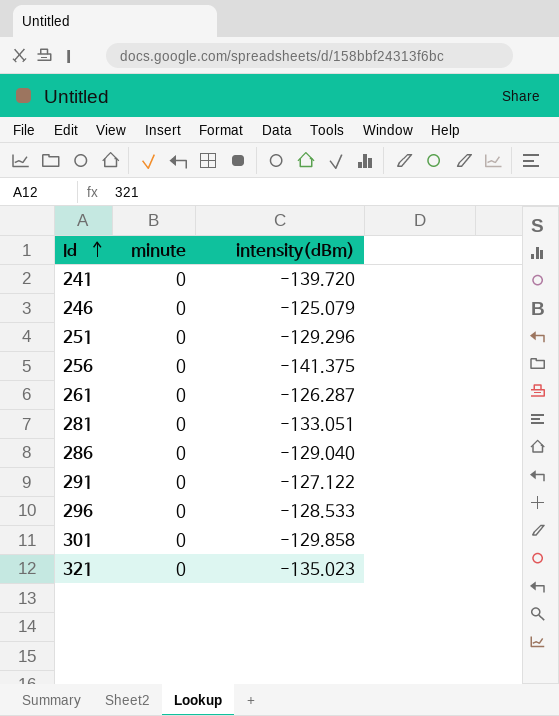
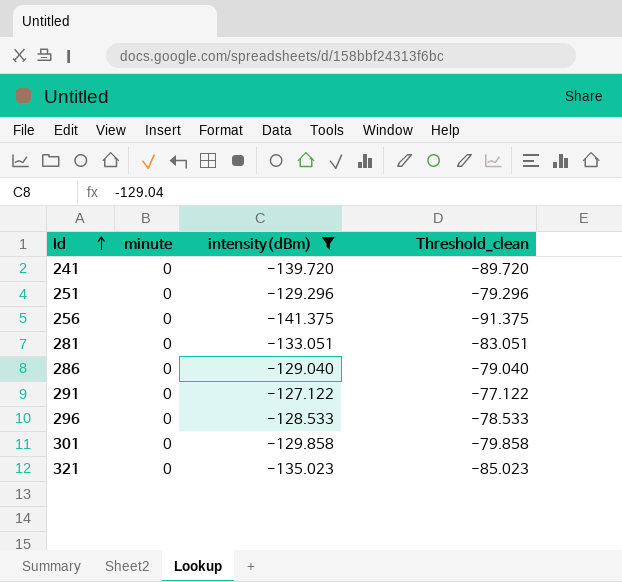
filter: none -> intensity(dBm) <= -127.122
column Threshold_clean | formula: none -> [intensity(dBm)] + 50

